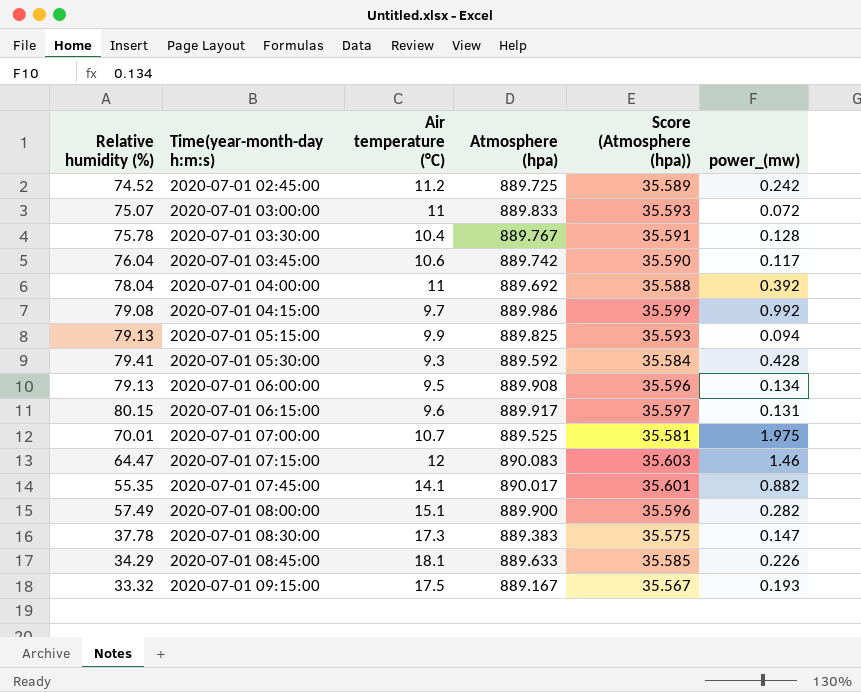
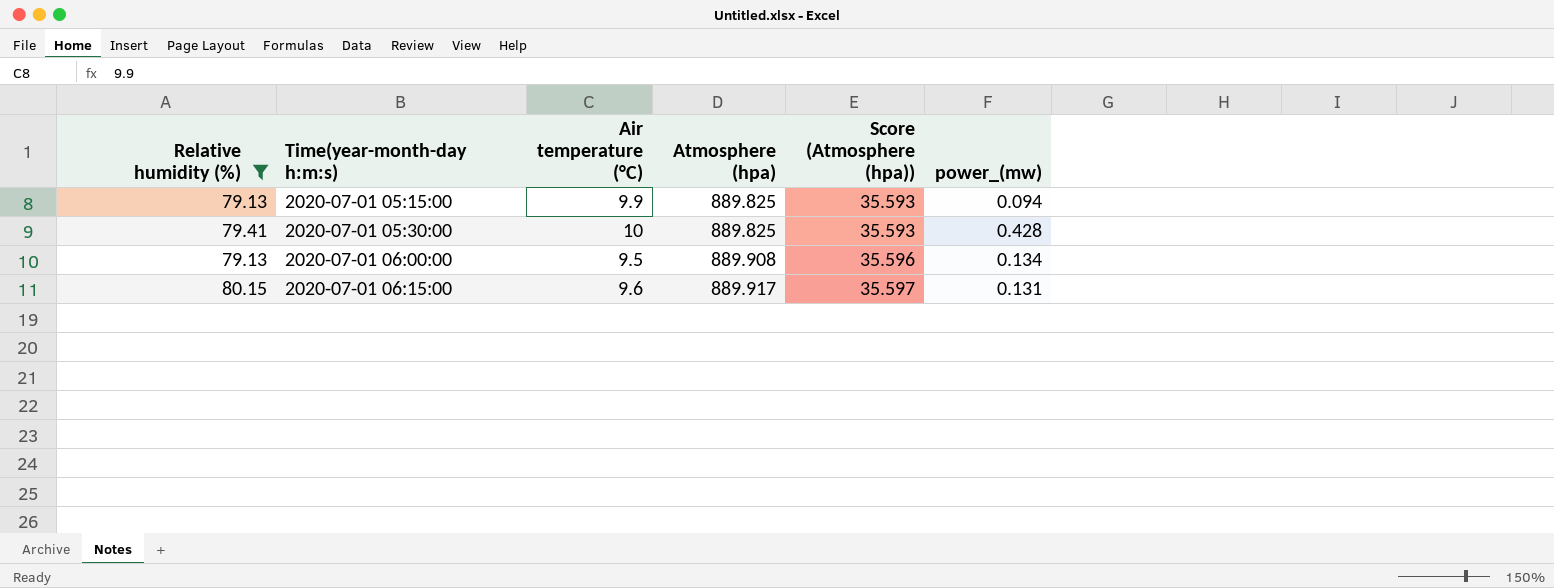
filter: none -> Relative humidity (%) >= 79.13
2020-07-01 05:30:00 | Air temperature (°C): 9.3 -> 10
2020-07-01 05:30:00 | Atmosphere (hpa): 889.592 -> 889.825
2020-07-01 05:30:00 | Score (Atmosphere (hpa)): 35.584 -> 35.593

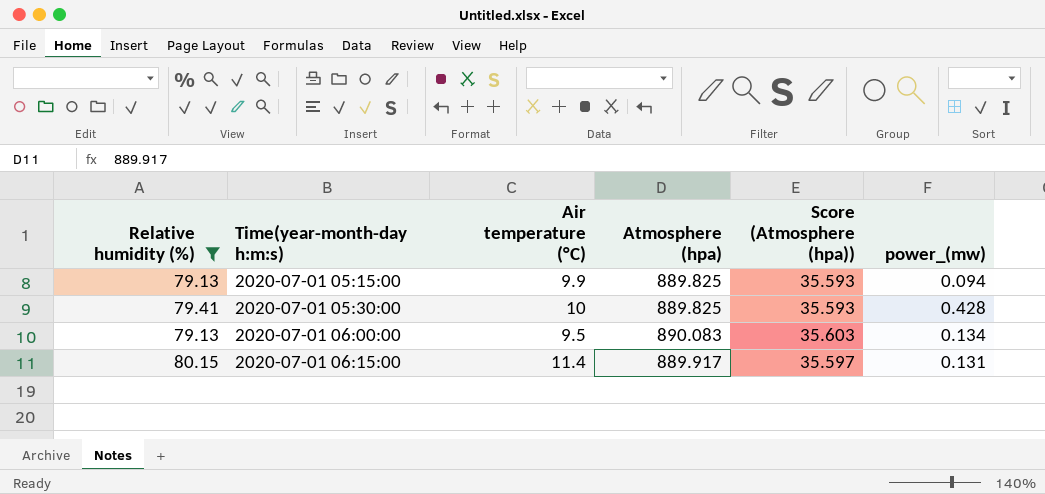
2020-07-01 06:00:00 | Atmosphere (hpa): 889.908 -> 890.083
2020-07-01 06:00:00 | Score (Atmosphere (hpa)): 35.596 -> 35.603
2020-07-01 06:15:00 | Air temperature (°C): 9.6 -> 11.4

